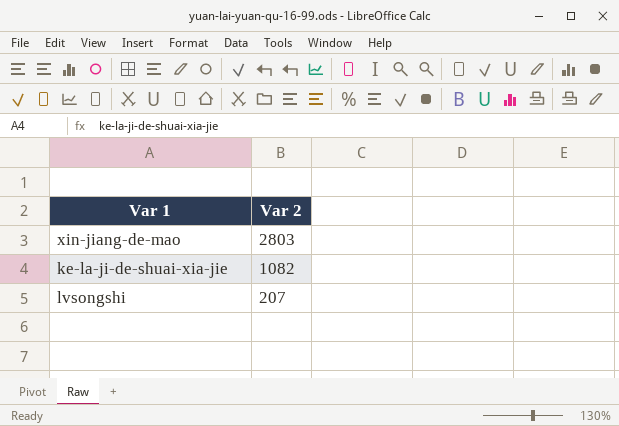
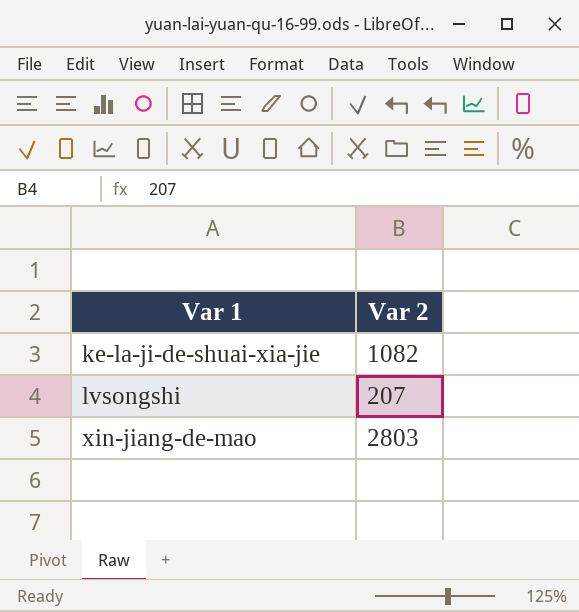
row order: Var 2 descending -> Var 1 ascending

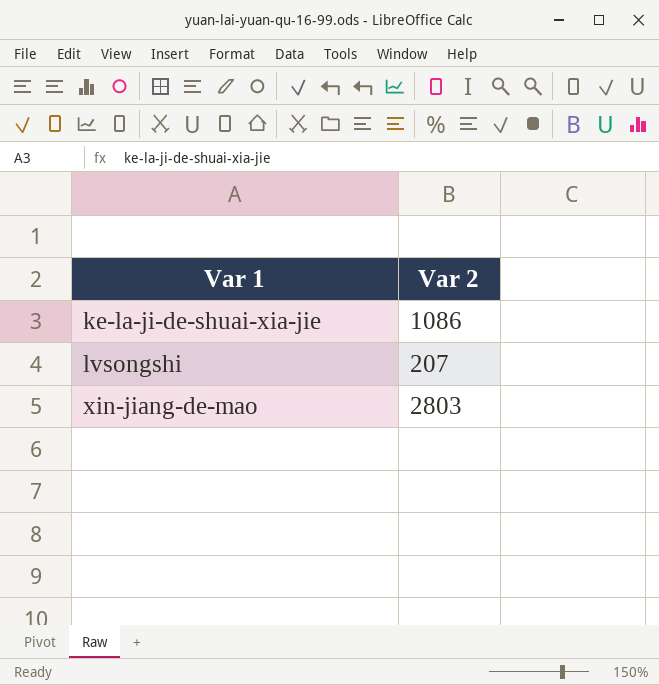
ke-la-ji-de-shuai-xia-jie | Var 2: 1082 -> 1086

